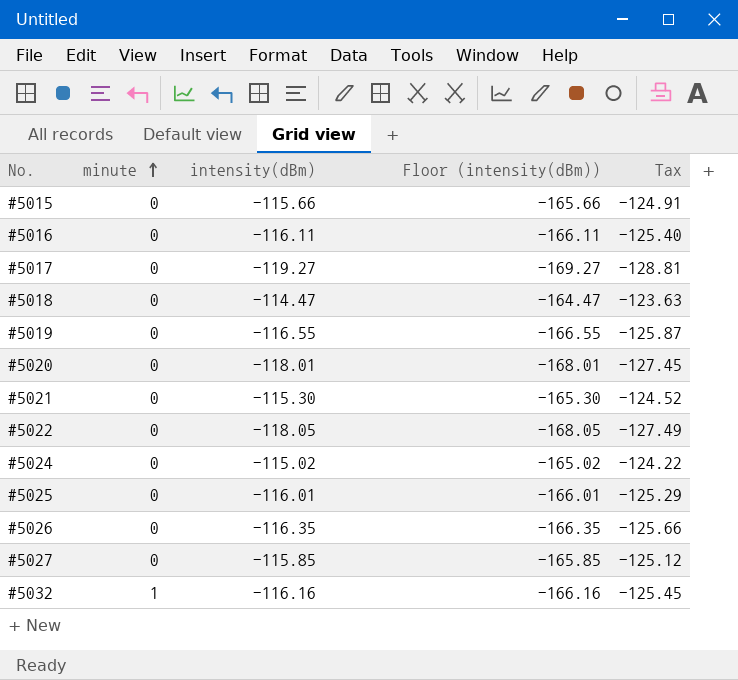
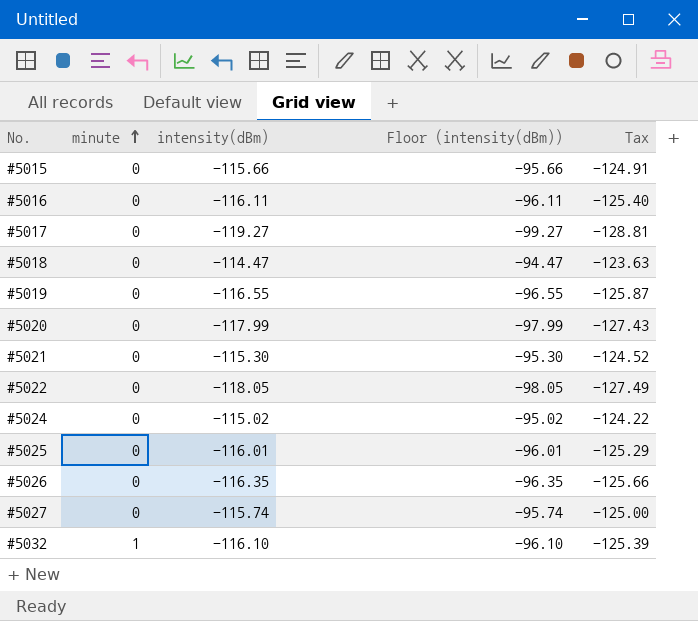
column Floor (intensity(dBm)) | formula: [intensity(dBm)] - 50 -> [intensity(dBm)] + 20
#5020 | intensity(dBm): -118.01 -> -117.99
#5020 | Tax: -127.45 -> -127.43
#5027 | intensity(dBm): -115.85 -> -115.74
#5027 | Tax: -125.12 -> -125.00
#5032 | intensity(dBm): -116.16 -> -116.10
#5032 | Tax: -125.45 -> -125.39

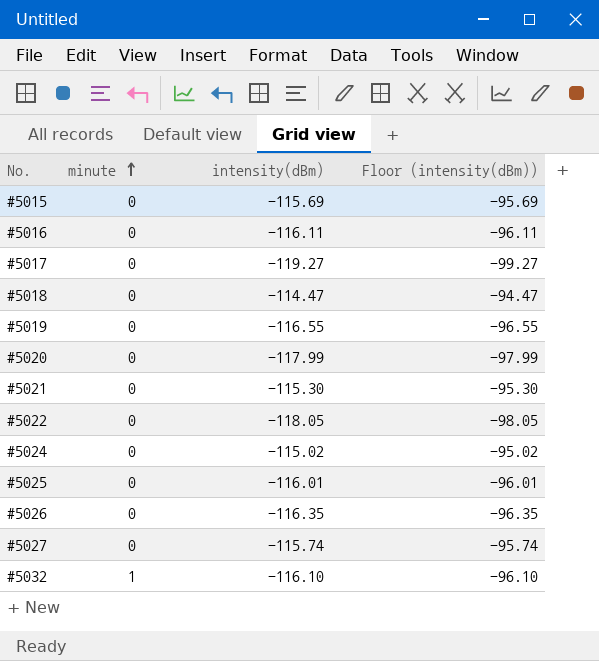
column Tax | formula: [intensity(dBm)] * 1.08 -> none
#5015 | intensity(dBm): -115.66 -> -115.69
#5015 | Floor (intensity(dBm)): -95.66 -> -95.69

